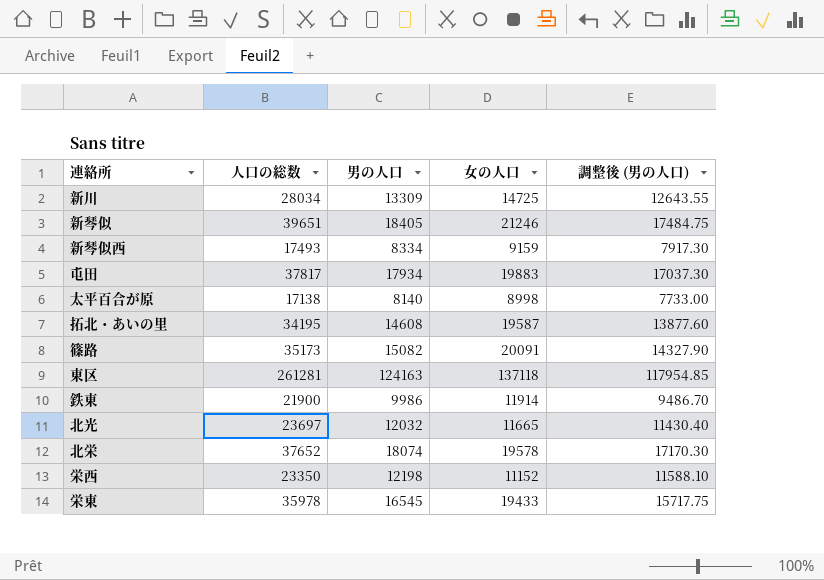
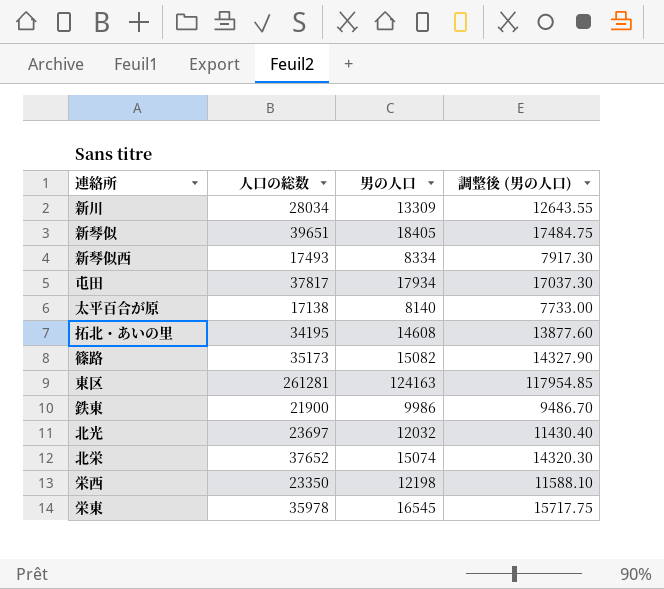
column 女の人口 | formula: [人口の総数] - [男の人口] -> none
北栄 | 男の人口: 18074 -> 15074
北栄 | 調整後 (男の人口): 17170.30 -> 14320.30

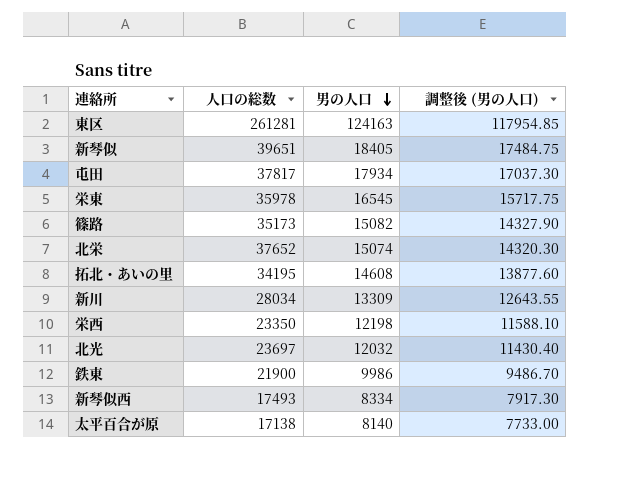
row order: none -> 男の人口 descending

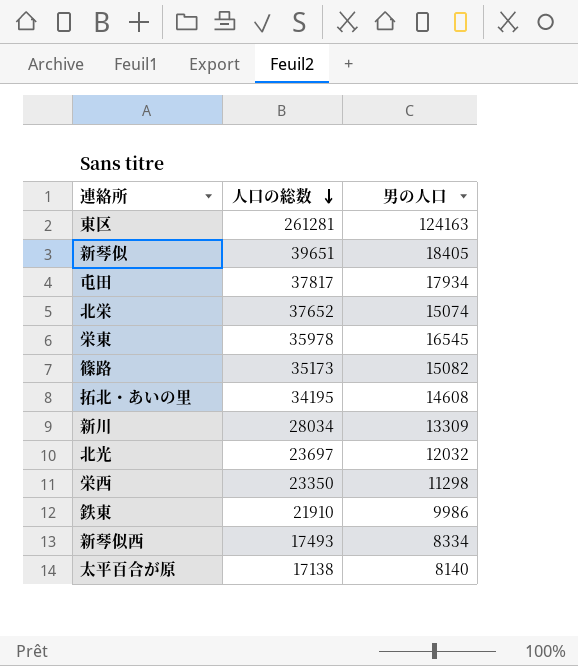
row order: 男の人口 descending -> 人口の総数 descending
column 調整後 (男の人口) | formula: [男の人口] * 0.95 -> none
栄西 | 男の人口: 12198 -> 11298
鉄東 | 人口の総数: 21900 -> 21910

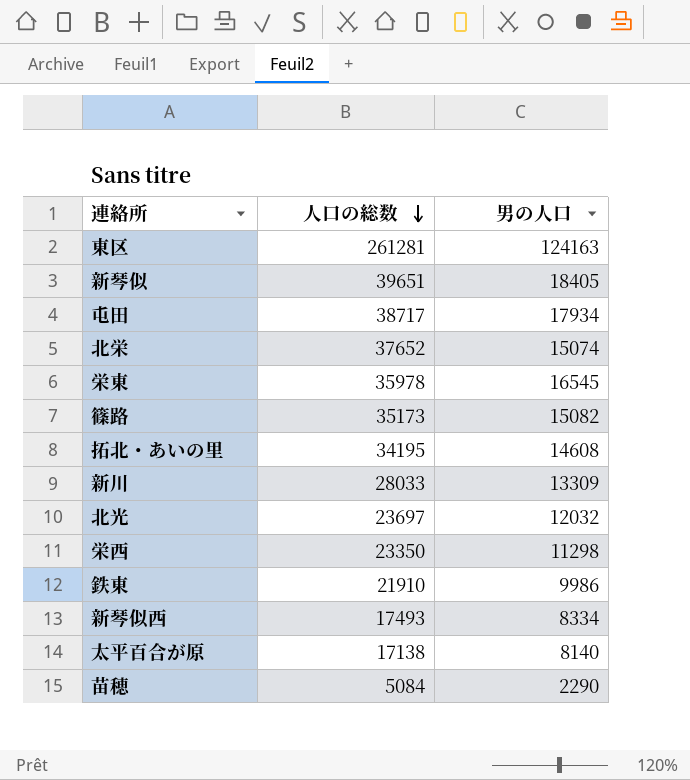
屯田 | 人口の総数: 37817 -> 38717
新川 | 人口の総数: 28034 -> 28033
row 苗穂: none -> 5084 | 2290

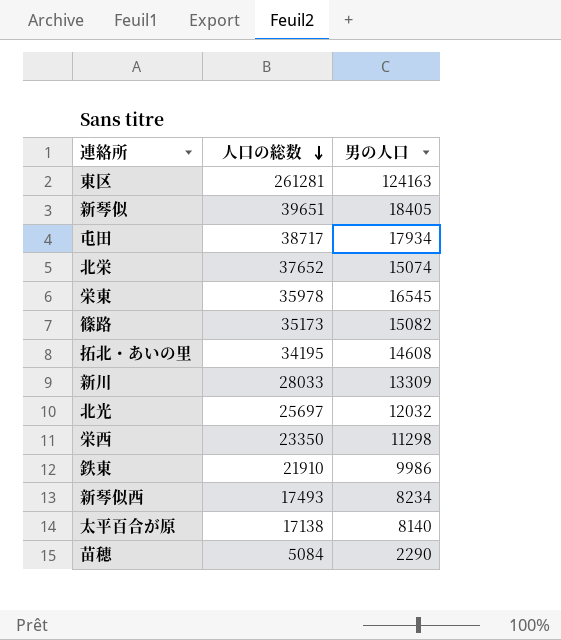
北光 | 人口の総数: 23697 -> 25697
新琴似西 | 男の人口: 8334 -> 8234

